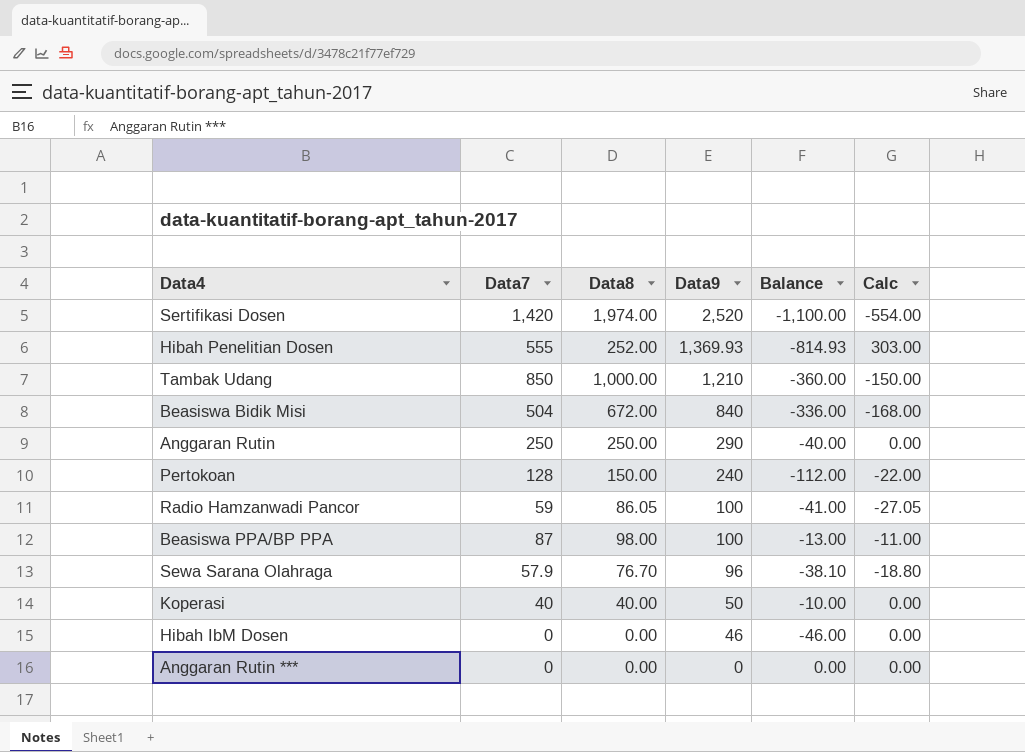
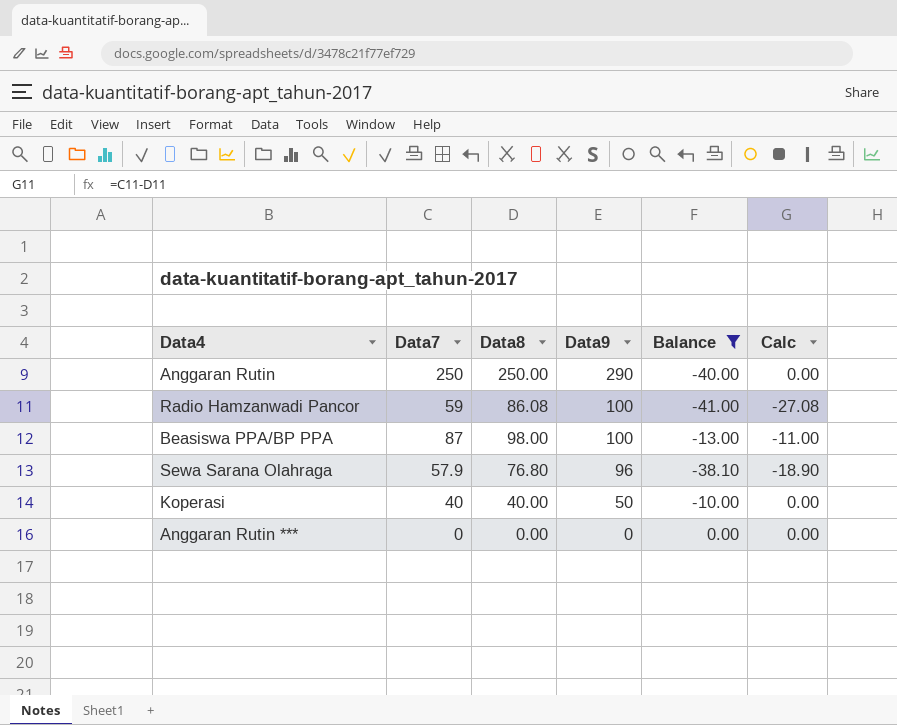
filter: none -> Balance >= -41.00
Radio Hamzanwadi Pancor | Data8: 86.05 -> 86.08
Radio Hamzanwadi Pancor | Calc: -27.05 -> -27.08
Sewa Sarana Olahraga | Data8: 76.70 -> 76.80
Sewa Sarana Olahraga | Calc: -18.80 -> -18.90

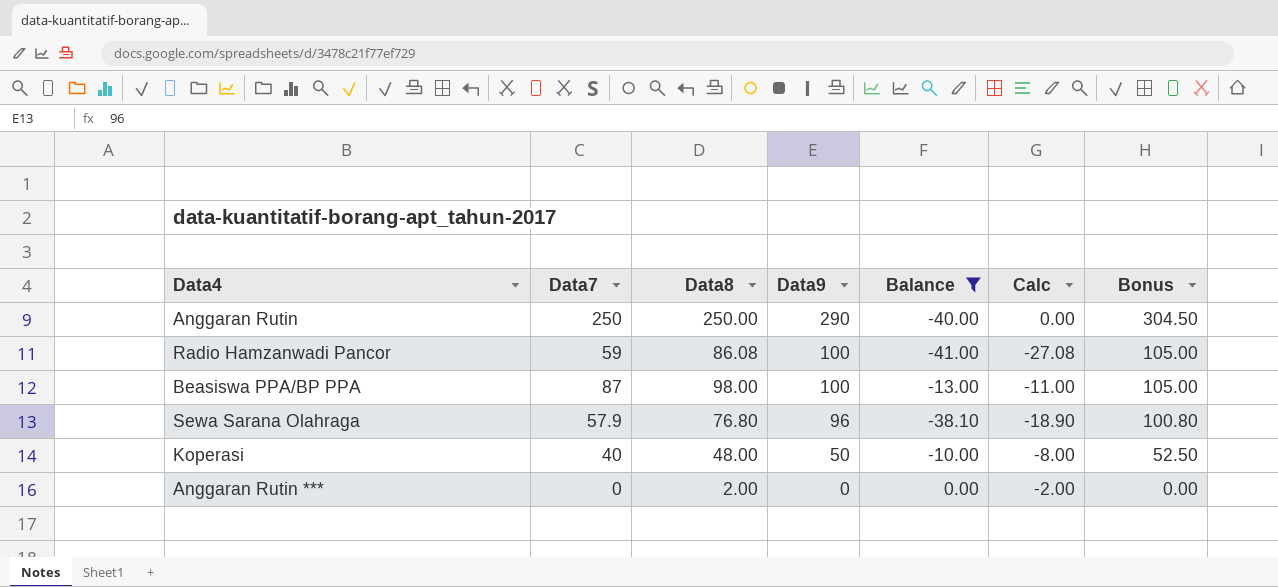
column Bonus | formula: none -> [Data9] * 1.05
Koperasi | Data8: 40.00 -> 48.00
Koperasi | Calc: 0.00 -> -8.00
Anggaran Rutin *** | Data8: 0.00 -> 2.00
Anggaran Rutin *** | Calc: 0.00 -> -2.00

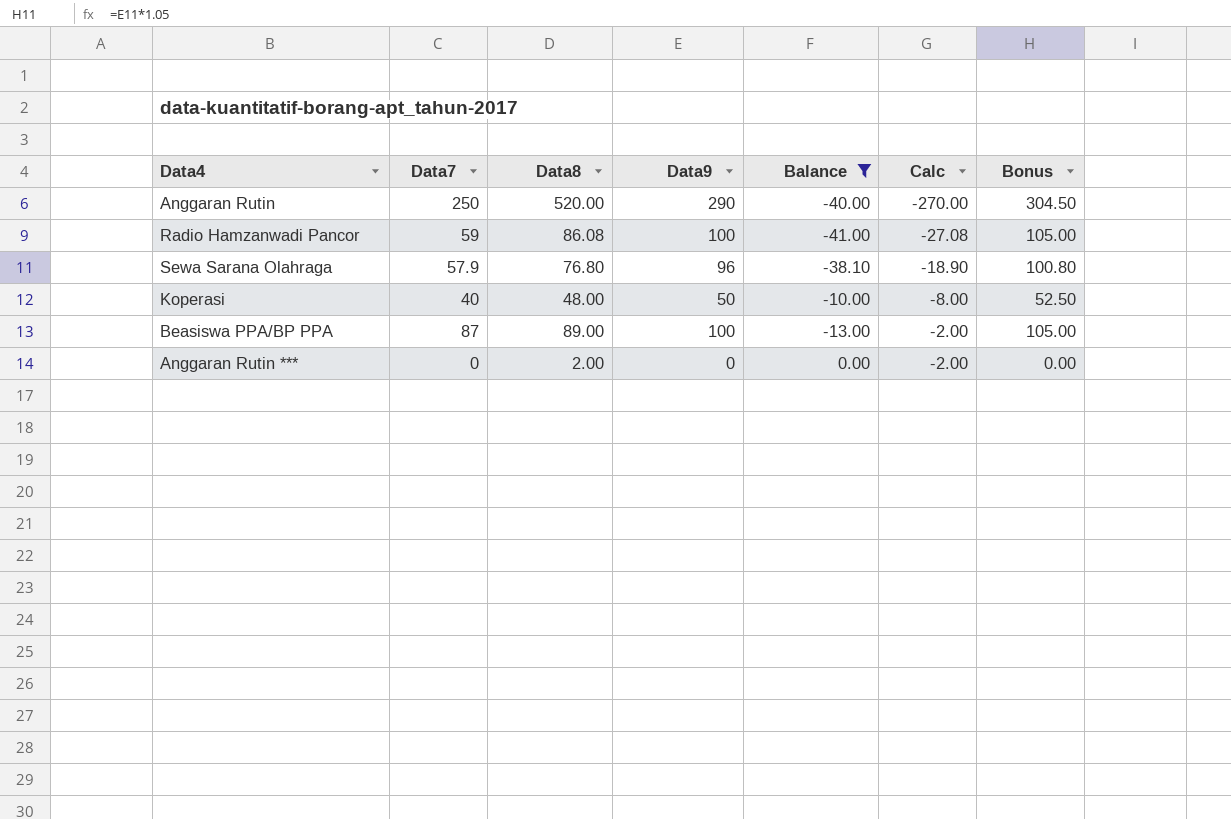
row order: Data9 descending -> Calc ascending
Anggaran Rutin | Data8: 250.00 -> 520.00
Anggaran Rutin | Calc: 0.00 -> -270.00
Beasiswa PPA/BP PPA | Data8: 98.00 -> 89.00
Beasiswa PPA/BP PPA | Calc: -11.00 -> -2.00

